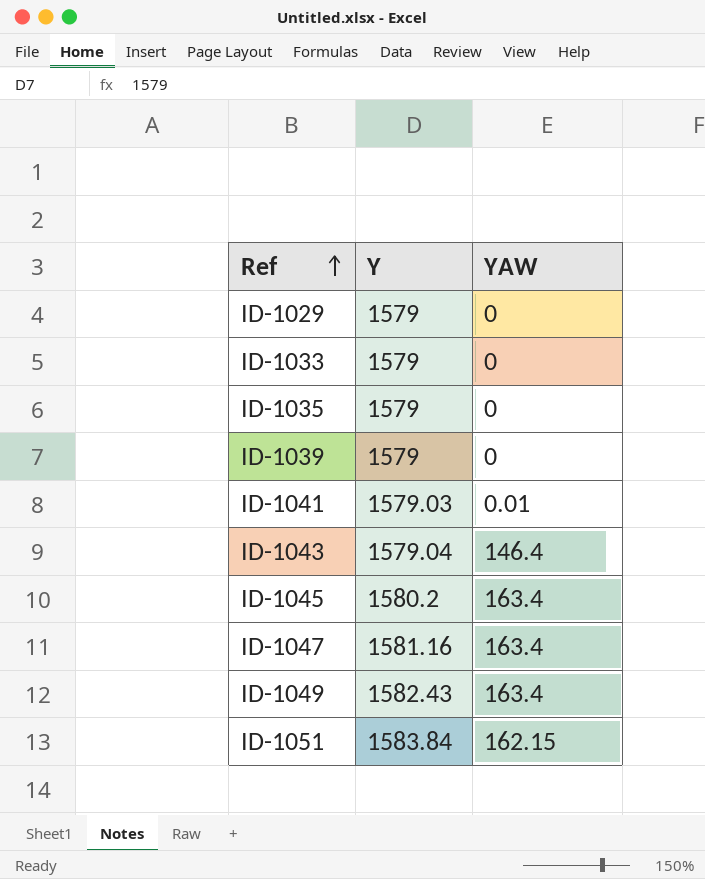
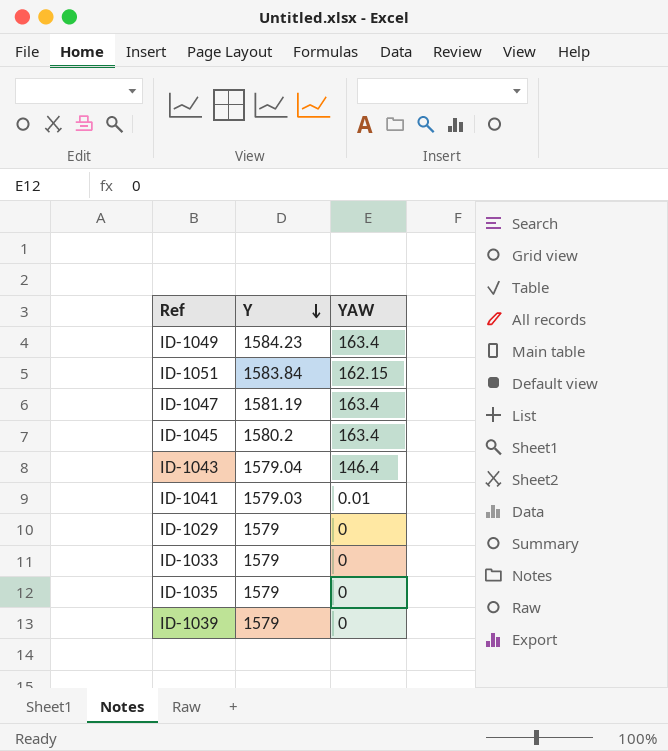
row order: Ref ascending -> Y descending
ID-1049 | Y: 1582.43 -> 1584.23
ID-1047 | Y: 1581.16 -> 1581.19

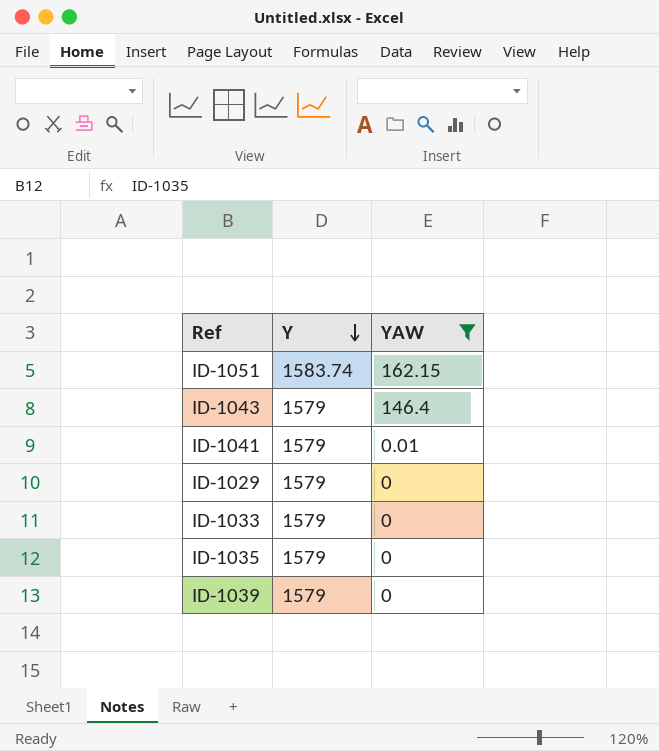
filter: none -> YAW != 163.4
ID-1051 | Y: 1583.84 -> 1583.74
ID-1043 | Y: 1579.04 -> 1579
ID-1041 | Y: 1579.03 -> 1579

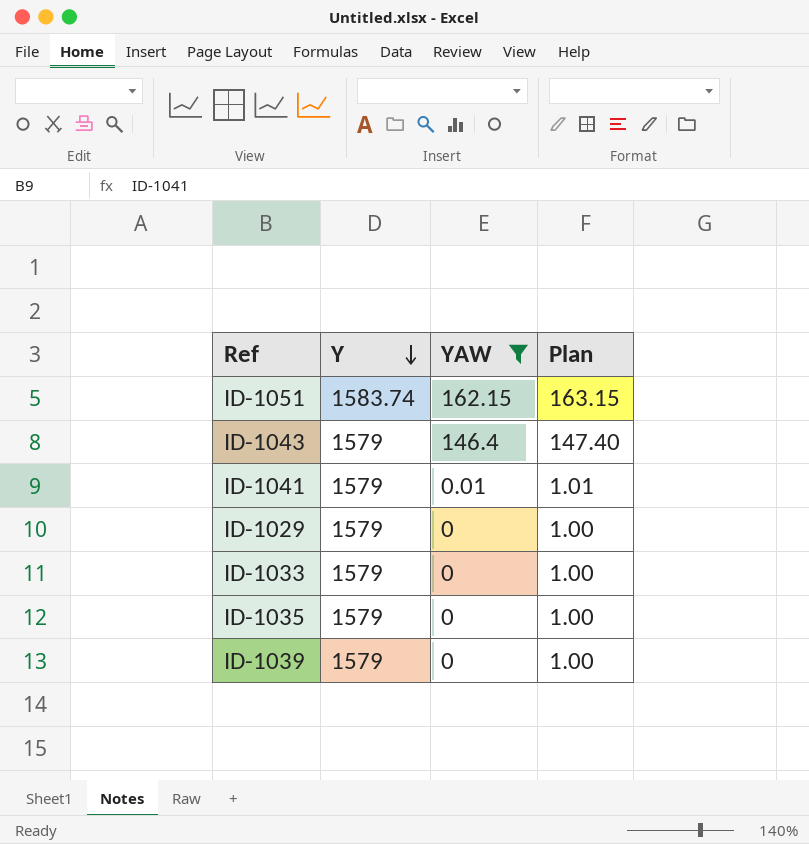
column Plan | formula: none -> [YAW] + 1

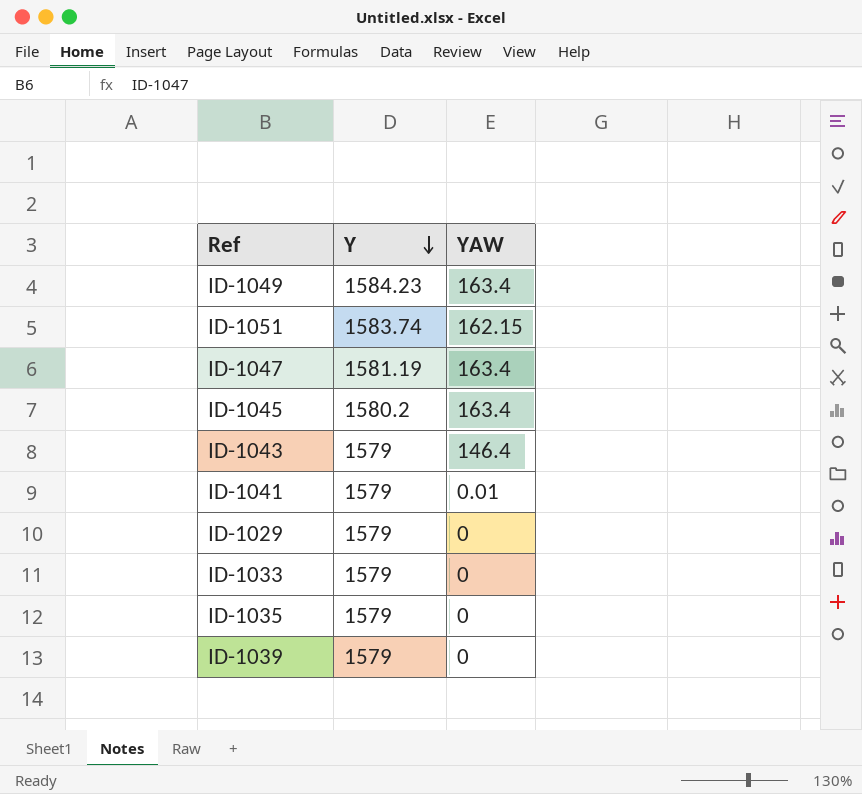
filter: YAW != 163.4 -> none
column Plan | formula: [YAW] + 1 -> none

